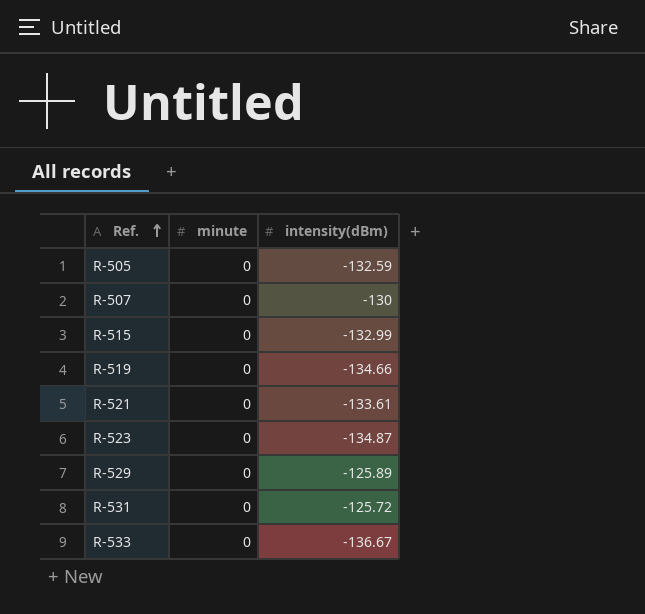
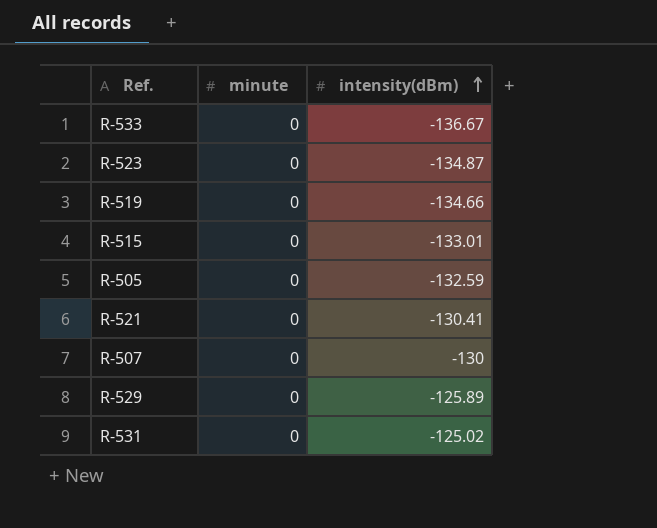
row order: Ref. ascending -> intensity(dBm) ascending
R-515 | intensity(dBm): -132.99 -> -133.01
R-521 | intensity(dBm): -133.61 -> -130.41
R-531 | intensity(dBm): -125.72 -> -125.02

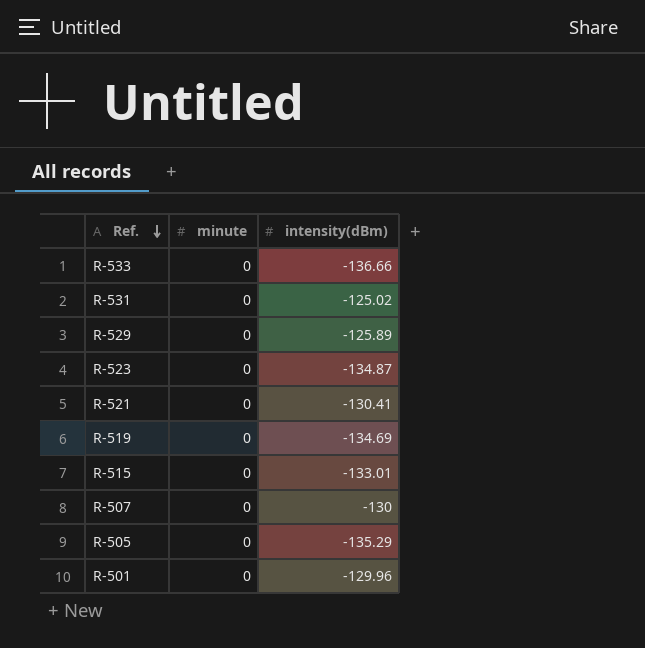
row order: intensity(dBm) ascending -> Ref. descending
R-533 | intensity(dBm): -136.67 -> -136.66
R-519 | intensity(dBm): -134.66 -> -134.69
R-505 | intensity(dBm): -132.59 -> -135.29
row R-501: none -> 0 | -129.96

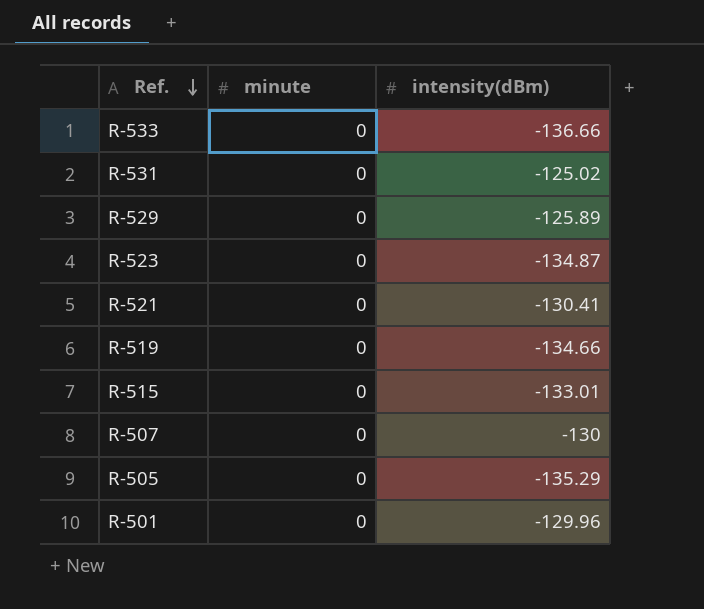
R-519 | intensity(dBm): -134.69 -> -134.66

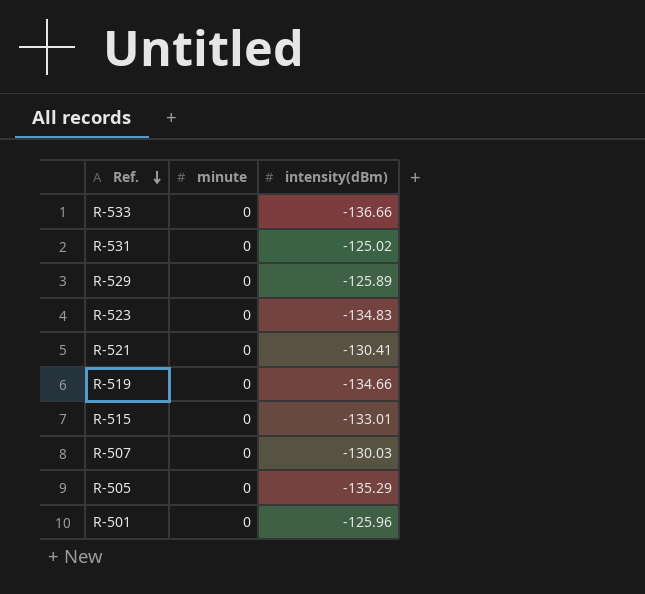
R-523 | intensity(dBm): -134.87 -> -134.83
R-507 | intensity(dBm): -130 -> -130.03
R-501 | intensity(dBm): -129.96 -> -125.96

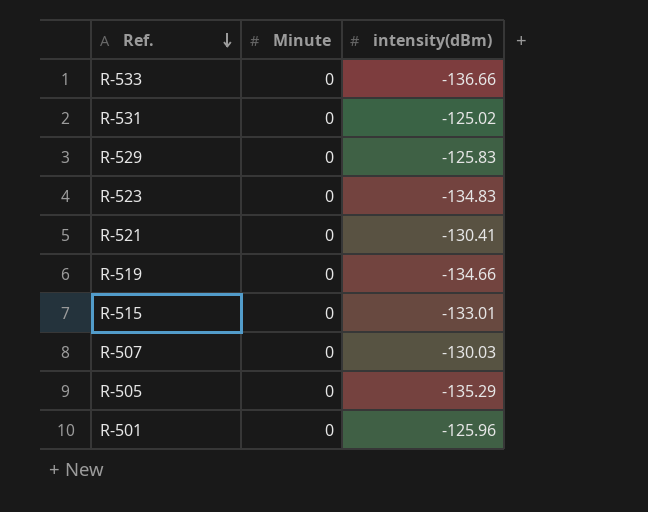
column name: minute -> Minute
R-529 | intensity(dBm): -125.89 -> -125.83

